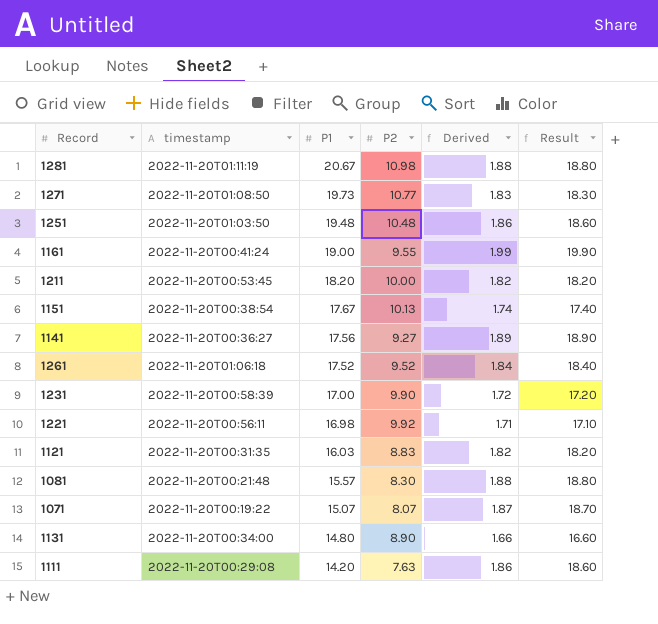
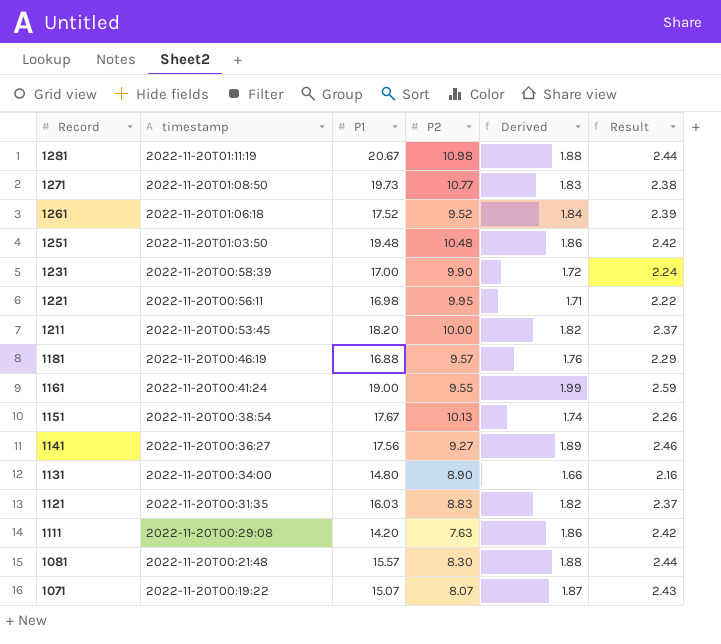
row order: P1 descending -> Record descending
column Result | formula: [Derived] * 10 -> [Derived] * 1.3
1221 | P2: 9.92 -> 9.95
row 1181: none -> 2022-11-20T00:46:19 | 16.88 | 9.57 | 1.76 | 2.29

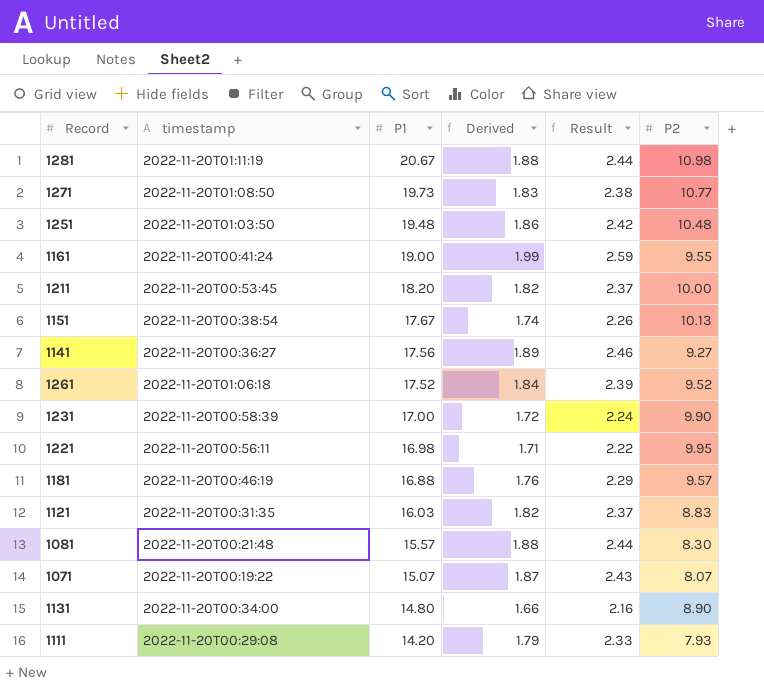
row order: Record descending -> P1 descending
column P2 | position: 4 -> 6
1111 | Derived: 1.86 -> 1.79
1111 | Result: 2.42 -> 2.33
1111 | P2: 7.63 -> 7.93

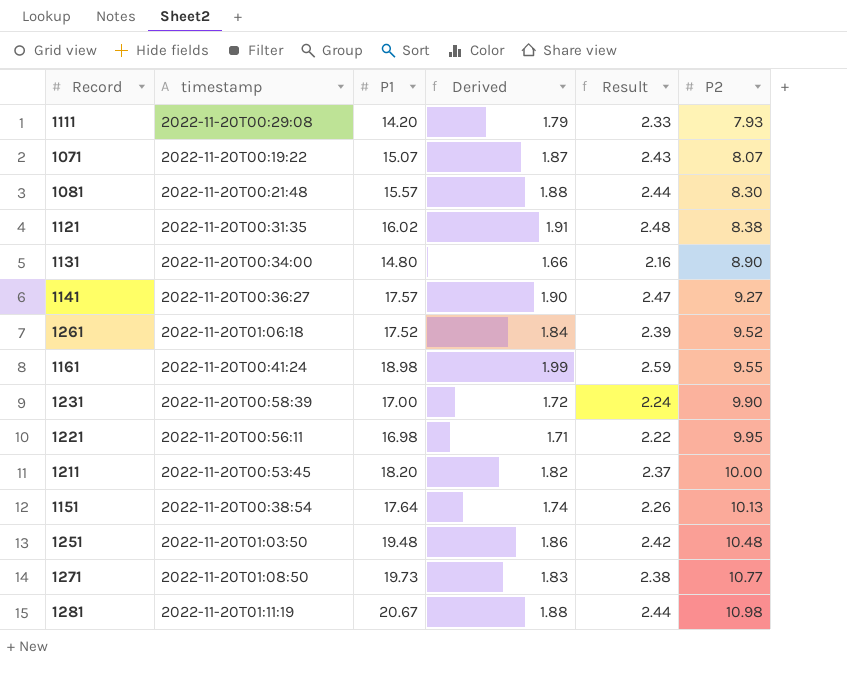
row order: P1 descending -> P2 ascending
row 1181: 2022-11-20T00:46:19 | 16.88 | 1.76 | 2.29 | 9.57 -> none
1121 | P1: 16.03 -> 16.02
1121 | Derived: 1.82 -> 1.91
1121 | Result: 2.37 -> 2.48
1121 | P2: 8.83 -> 8.38
1141 | P1: 17.56 -> 17.57
1141 | Derived: 1.89 -> 1.90
1141 | Result: 2.46 -> 2.47
1161 | P1: 19.00 -> 18.98
1151 | P1: 17.67 -> 17.64

